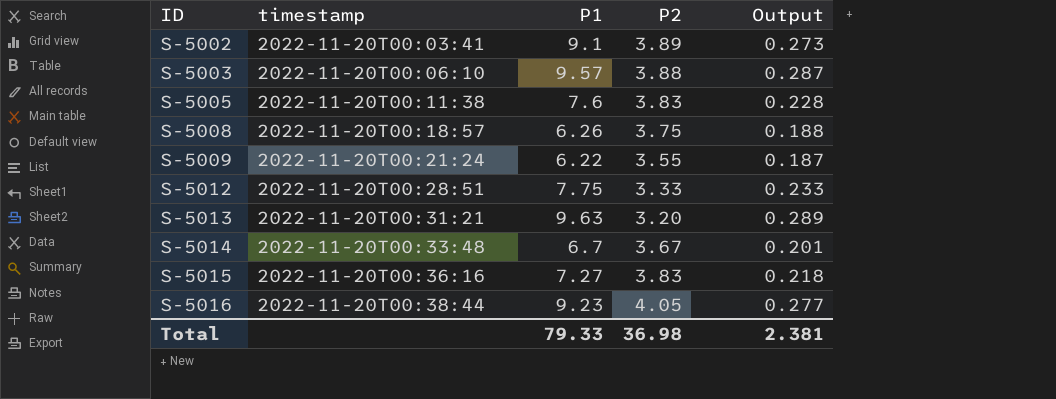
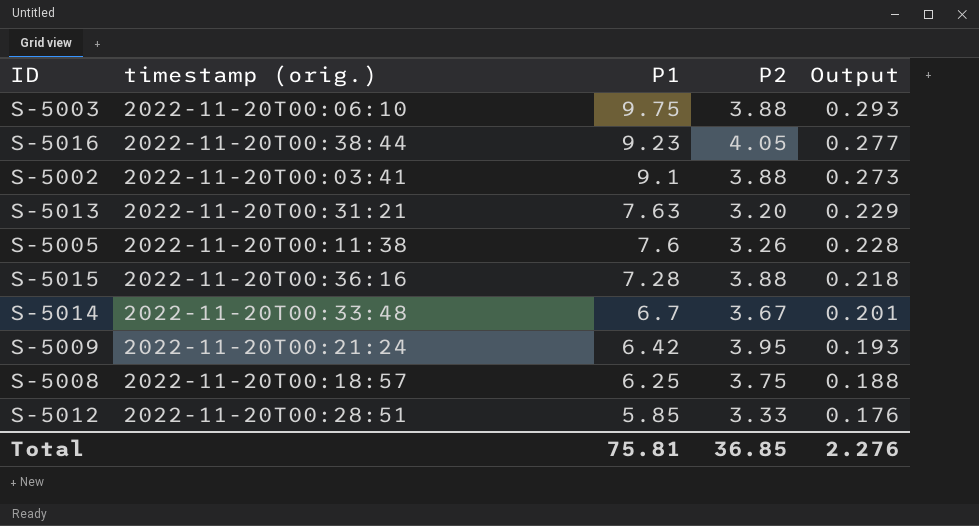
row order: ID ascending -> P1 descending
column name: timestamp -> timestamp (orig.)
S-5003 | P1: 9.57 -> 9.75
S-5003 | Output: 0.287 -> 0.293
S-5002 | P2: 3.89 -> 3.88
S-5013 | P1: 9.63 -> 7.63
S-5013 | Output: 0.289 -> 0.229
S-5005 | P2: 3.83 -> 3.26
S-5015 | P1: 7.27 -> 7.28
S-5015 | P2: 3.83 -> 3.88
S-5009 | P1: 6.22 -> 6.42
S-5009 | P2: 3.55 -> 3.95
S-5009 | Output: 0.187 -> 0.193
S-5008 | P1: 6.26 -> 6.25
S-5012 | P1: 7.75 -> 5.85
S-5012 | Output: 0.233 -> 0.176
Total | P1: 79.33 -> 75.81
Total | P2: 36.98 -> 36.85
Total | Output: 2.381 -> 2.276

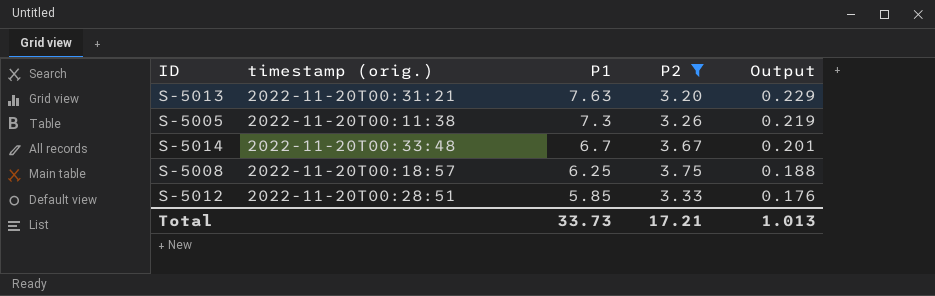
filter: none -> P2 <= 3.75
S-5005 | P1: 7.6 -> 7.3
S-5005 | Output: 0.228 -> 0.219
Total | P1: 75.81 -> 33.73
Total | P2: 36.85 -> 17.21
Total | Output: 2.276 -> 1.013

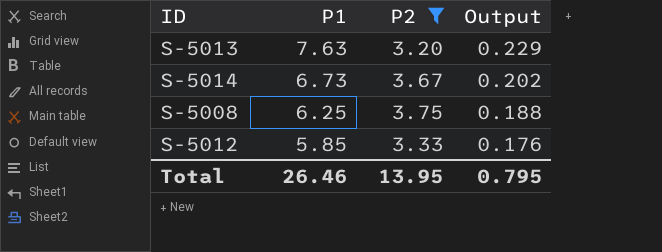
column timestamp (orig.) | position: 2 -> none
row S-5005: 2022-11-20T00:11:38 | 7.3 | 3.26 | 0.219 -> none
S-5014 | P1: 6.7 -> 6.73
S-5014 | Output: 0.201 -> 0.202
Total | P1: 33.73 -> 26.46
Total | P2: 17.21 -> 13.95
Total | Output: 1.013 -> 0.795

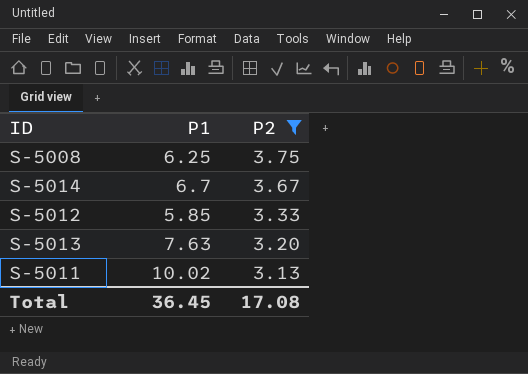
row order: P1 descending -> P2 descending
column Output | formula: [P1] * 0.03 -> none
S-5014 | P1: 6.73 -> 6.7
row S-5011: none -> 10.02 | 3.13
Total | P1: 26.46 -> 36.45
Total | P2: 13.95 -> 17.08

